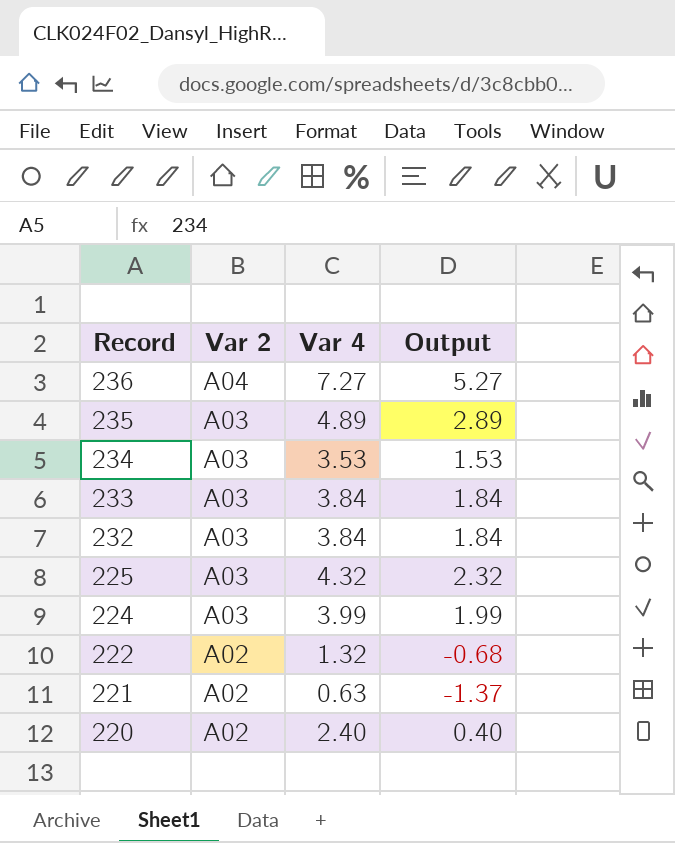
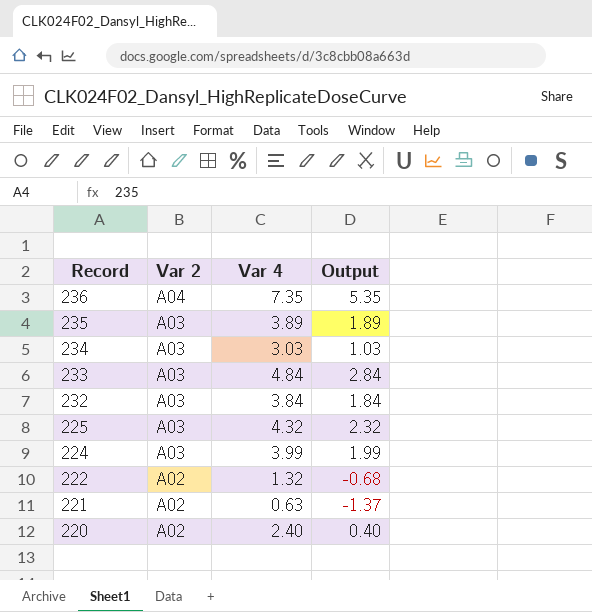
236 | Var 4: 7.27 -> 7.35
236 | Output: 5.27 -> 5.35
235 | Var 4: 4.89 -> 3.89
235 | Output: 2.89 -> 1.89
234 | Var 4: 3.53 -> 3.03
234 | Output: 1.53 -> 1.03
233 | Var 4: 3.84 -> 4.84
233 | Output: 1.84 -> 2.84

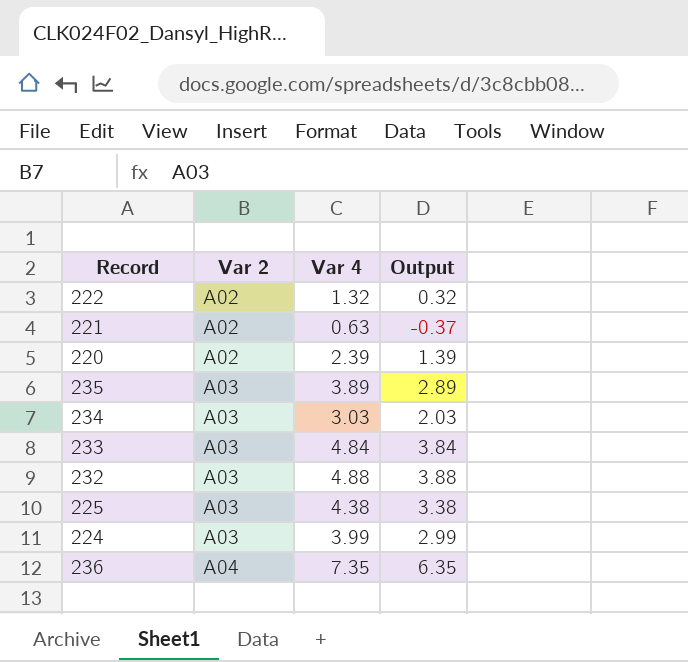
row order: Record descending -> Var 2 ascending
column Output | formula: [Var 4] - 2 -> [Var 4] - 1
220 | Var 4: 2.40 -> 2.39
232 | Var 4: 3.84 -> 4.88
225 | Var 4: 4.32 -> 4.38

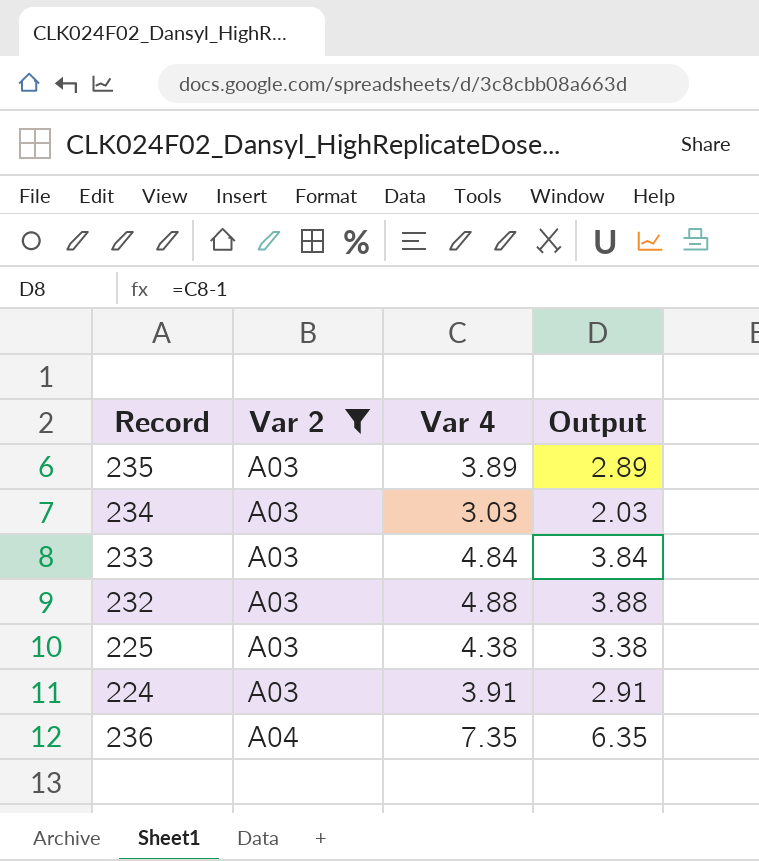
filter: none -> Var 2 != A02
224 | Var 4: 3.99 -> 3.91
224 | Output: 2.99 -> 2.91

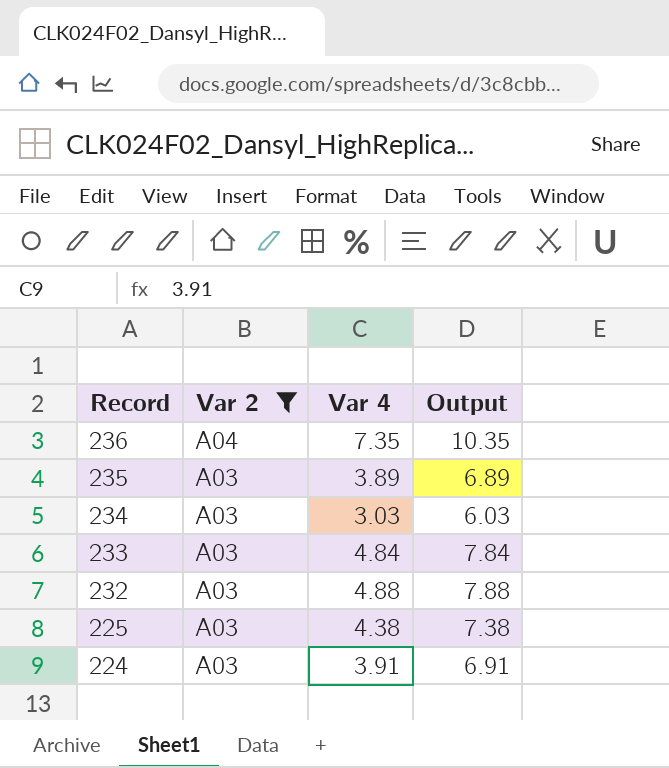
row order: Var 2 ascending -> Record descending
column Output | formula: [Var 4] - 1 -> [Var 4] + 3

